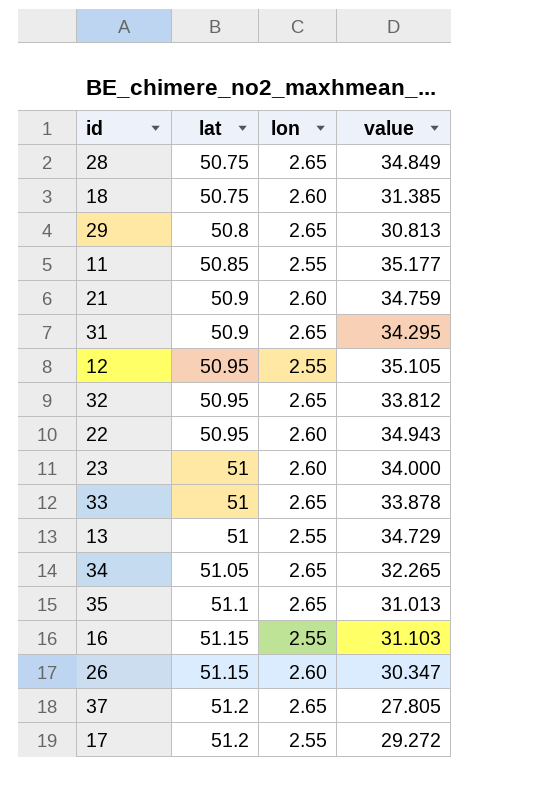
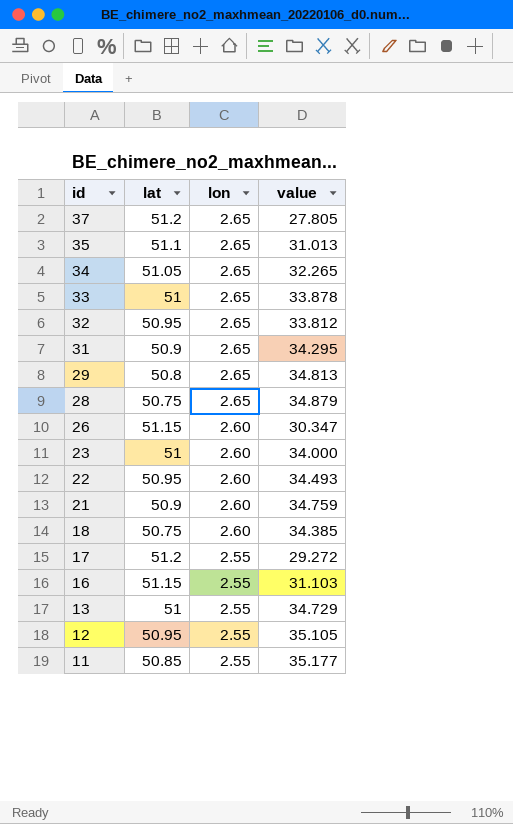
row order: lat ascending -> id descending
29 | value: 30.813 -> 34.813
28 | value: 34.849 -> 34.879
22 | value: 34.943 -> 34.493
18 | value: 31.385 -> 34.385

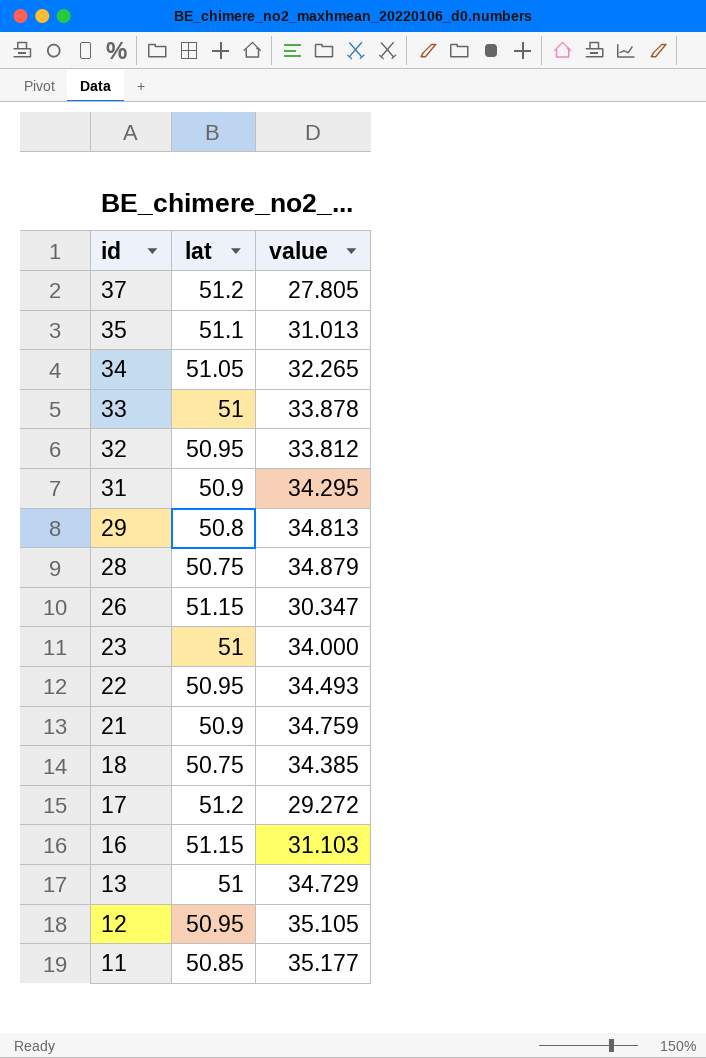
column lon | position: 3 -> none

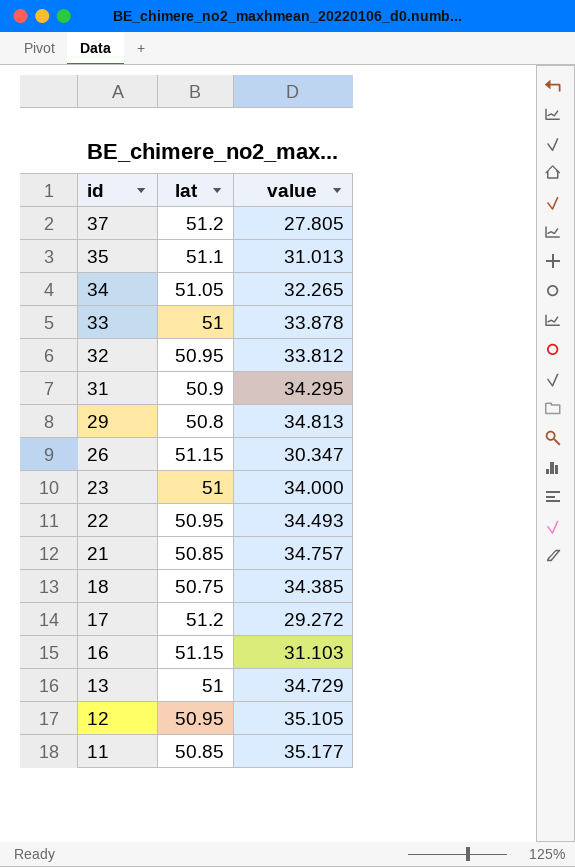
row 28: 50.75 | 34.879 -> none
21 | lat: 50.9 -> 50.85
21 | value: 34.759 -> 34.757

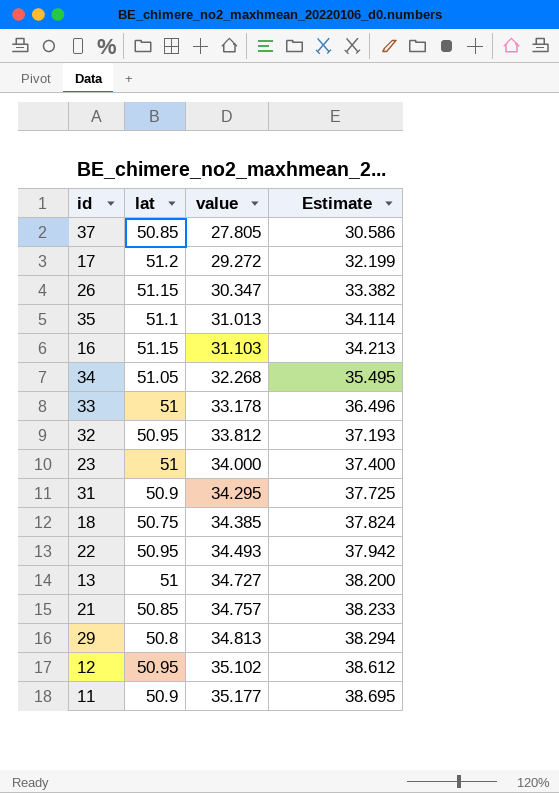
row order: id descending -> value ascending
column Estimate | formula: none -> [value] * 1.1
37 | lat: 51.2 -> 50.85
34 | value: 32.265 -> 32.268
33 | value: 33.878 -> 33.178
13 | value: 34.729 -> 34.727
12 | value: 35.105 -> 35.102
11 | lat: 50.85 -> 50.9

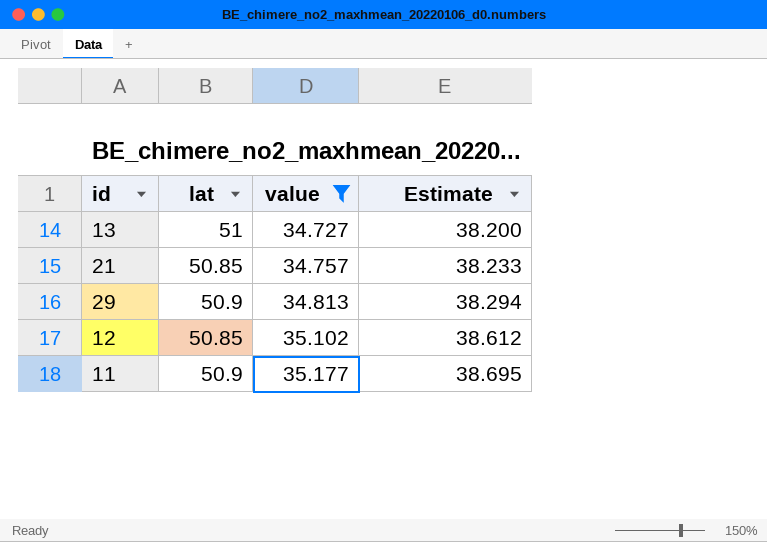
filter: none -> value >= 34.727
29 | lat: 50.8 -> 50.9
12 | lat: 50.95 -> 50.85

